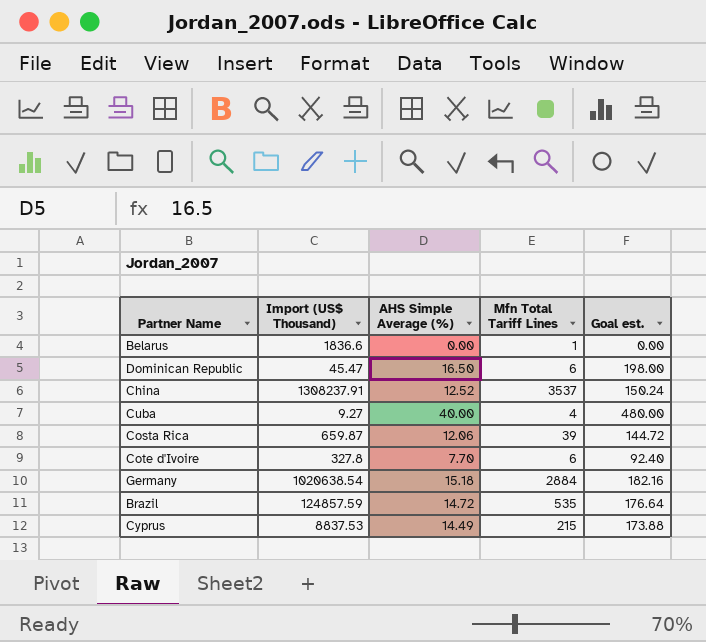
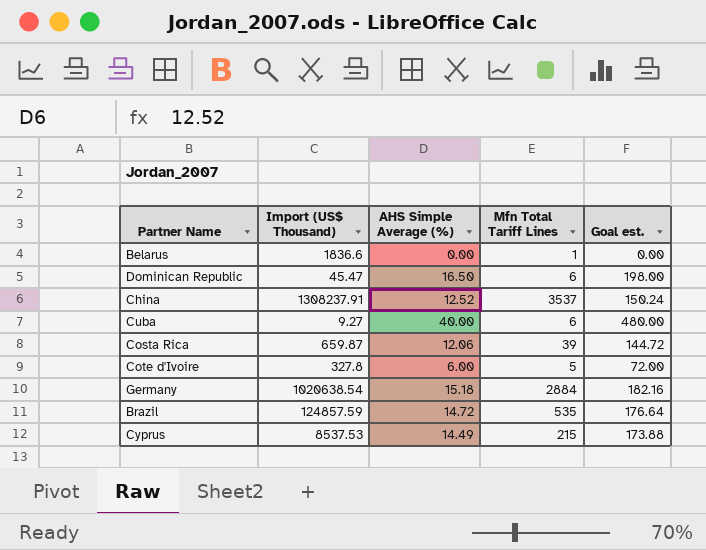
Cuba | Mfn Total Tariff Lines: 4 -> 6
Cote d'Ivoire | AHS Simple Average (%): 7.70 -> 6.00
Cote d'Ivoire | Mfn Total Tariff Lines: 6 -> 5
Cote d'Ivoire | Goal est.: 92.40 -> 72.00
Cyprus | Import (US$ Thousand): 8837.53 -> 8537.53

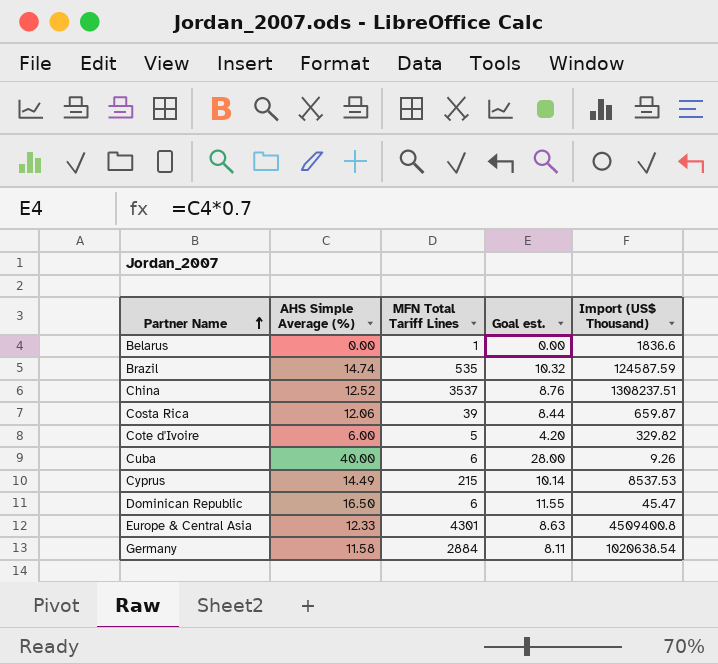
row order: none -> Partner Name ascending
column name: Mfn Total Tariff Lines -> MFN Total Tariff Lines
column Goal est. | formula: [AHS Simple Average (%)] * 12 -> [AHS Simple Average (%)] * 0.7
column Import (US$ Thousand) | position: 2 -> 5
Brazil | AHS Simple Average (%): 14.72 -> 14.74
Brazil | Import (US$ Thousand): 124857.59 -> 124587.59
China | Import (US$ Thousand): 1308237.91 -> 1308237.51
Cote d'Ivoire | Import (US$ Thousand): 327.8 -> 329.82
Cuba | Import (US$ Thousand): 9.27 -> 9.26
row Europe & Central Asia: none -> 12.33 | 4301 | 8.63 | 4509400.8
Germany | AHS Simple Average (%): 15.18 -> 11.58

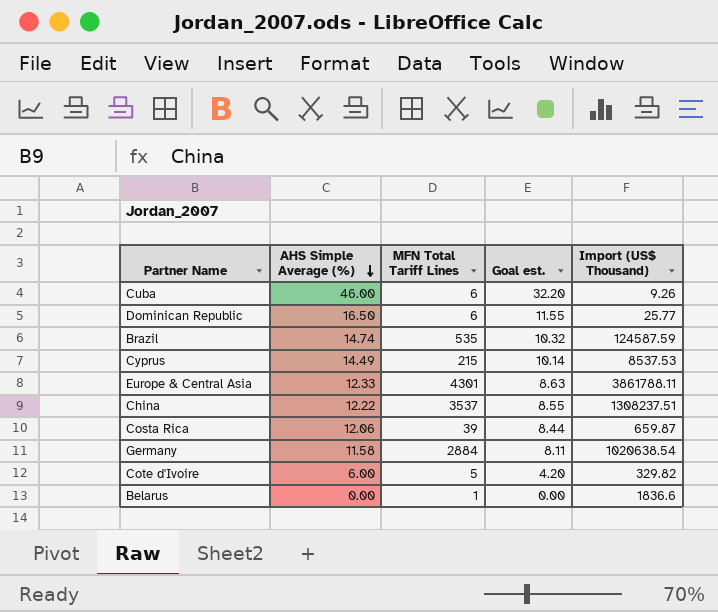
row order: Partner Name ascending -> AHS Simple Average (%) descending
Cuba | AHS Simple Average (%): 40.00 -> 46.00
Cuba | Goal est.: 28.00 -> 32.20
Dominican Republic | Import (US$ Thousand): 45.47 -> 25.77
Europe & Central Asia | Import (US$ Thousand): 4509400.8 -> 3861788.11
China | AHS Simple Average (%): 12.52 -> 12.22
China | Goal est.: 8.76 -> 8.55

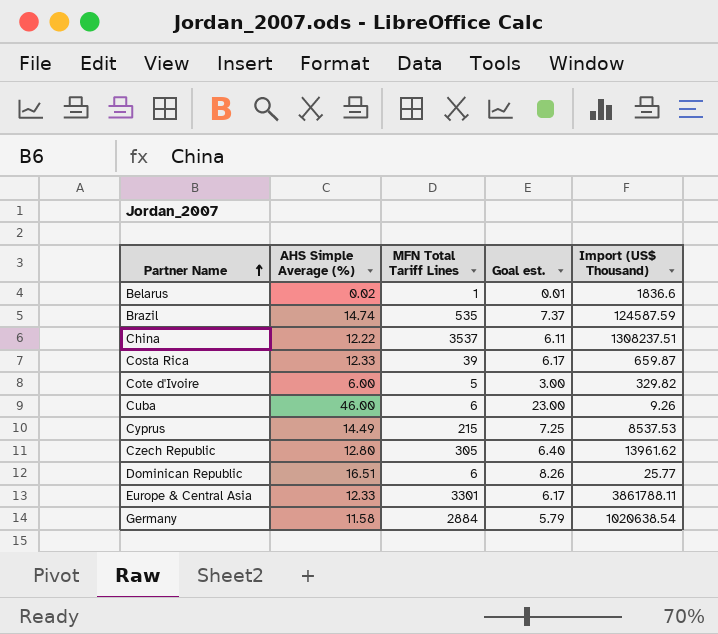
row order: AHS Simple Average (%) descending -> Partner Name ascending
column Goal est. | formula: [AHS Simple Average (%)] * 0.7 -> [AHS Simple Average (%)] * 0.5
Belarus | AHS Simple Average (%): 0.00 -> 0.02
Costa Rica | AHS Simple Average (%): 12.06 -> 12.33
row Czech Republic: none -> 12.80 | 305 | 6.40 | 13961.62
Dominican Republic | AHS Simple Average (%): 16.50 -> 16.51
Europe & Central Asia | MFN Total Tariff Lines: 4301 -> 3301

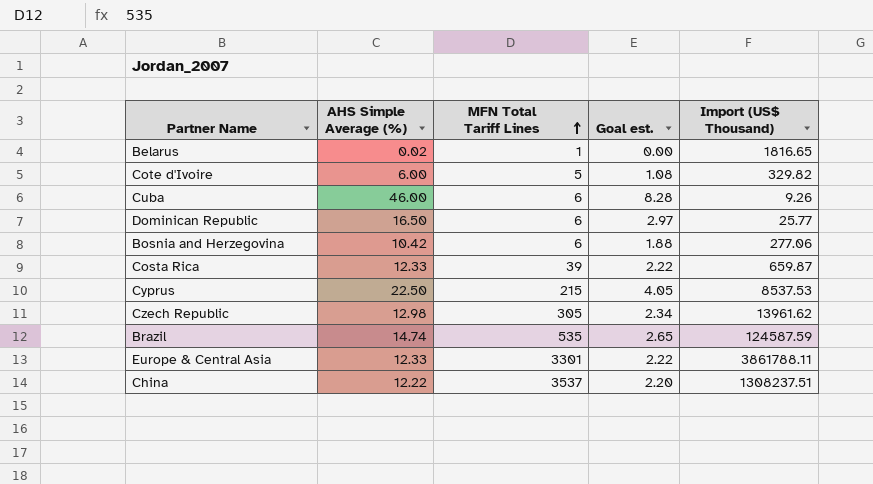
row order: Partner Name ascending -> MFN Total Tariff Lines ascending
column Goal est. | formula: [AHS Simple Average (%)] * 0.5 -> [AHS Simple Average (%)] * 0.18
row Germany: 11.58 | 2884 | 5.79 | 1020638.54 -> none
Belarus | Import (US$ Thousand): 1836.6 -> 1816.65
Dominican Republic | AHS Simple Average (%): 16.51 -> 16.50
row Bosnia and Herzegovina: none -> 10.42 | 6 | 1.88 | 277.06
Cyprus | AHS Simple Average (%): 14.49 -> 22.50
Czech Republic | AHS Simple Average (%): 12.80 -> 12.98

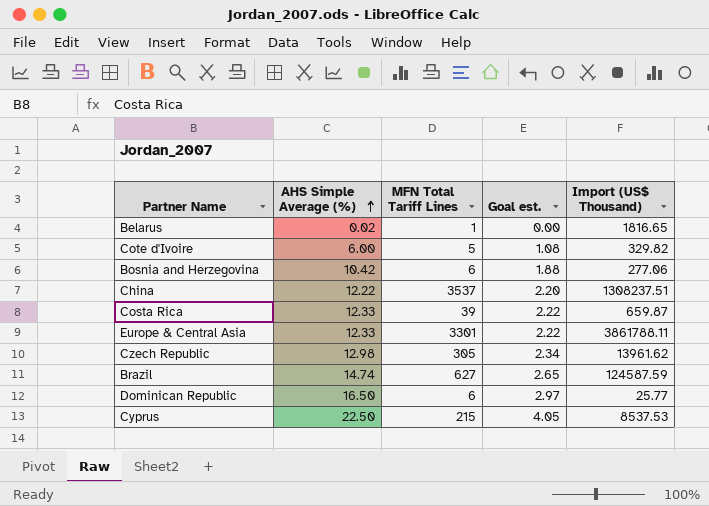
row order: MFN Total Tariff Lines ascending -> AHS Simple Average (%) ascending
row Cuba: 46.00 | 6 | 8.28 | 9.26 -> none
Brazil | MFN Total Tariff Lines: 535 -> 627

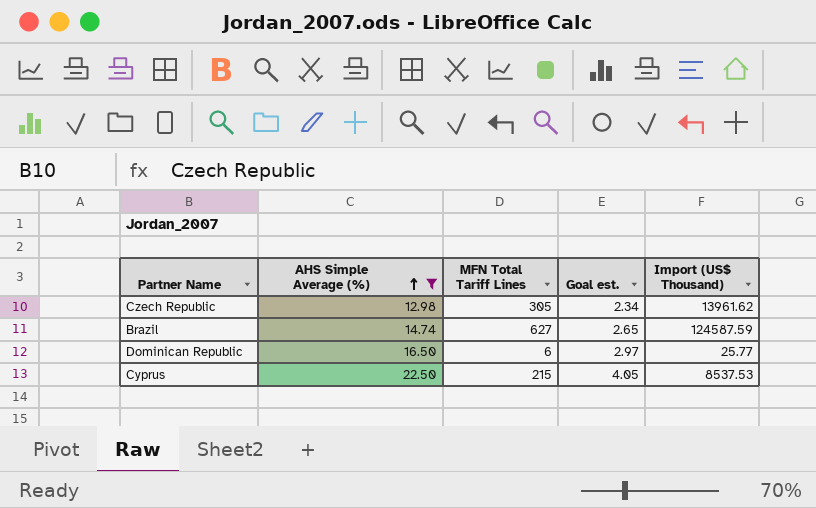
filter: none -> AHS Simple Average (%) >= 12.98

